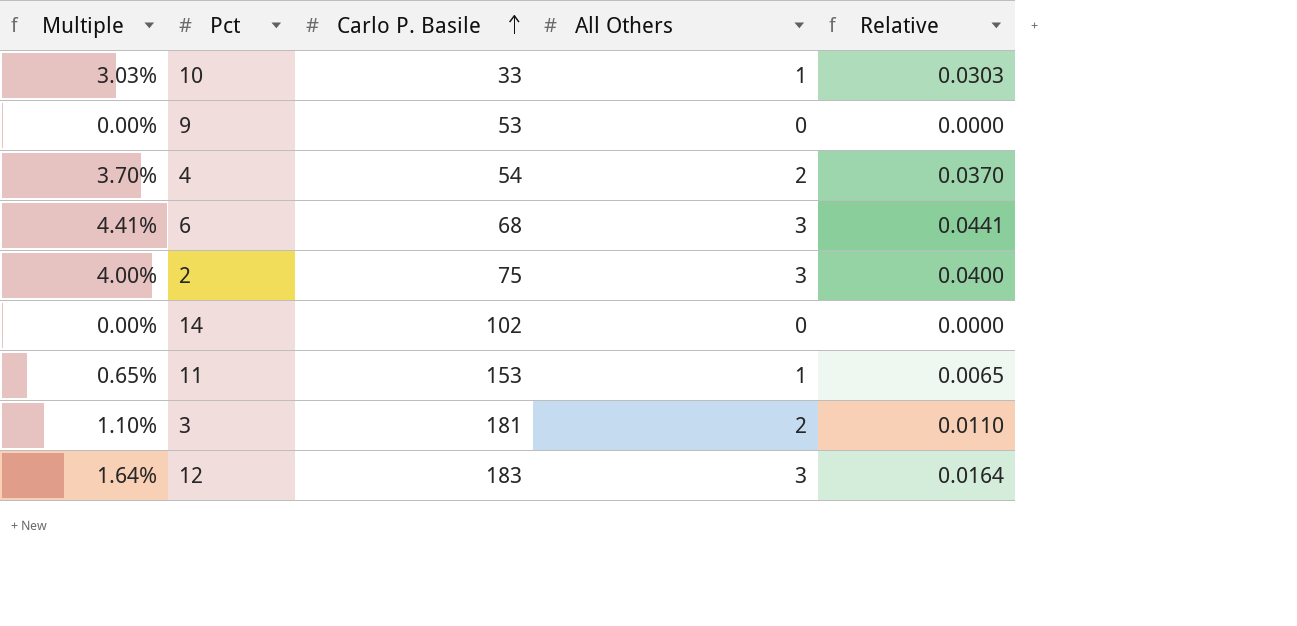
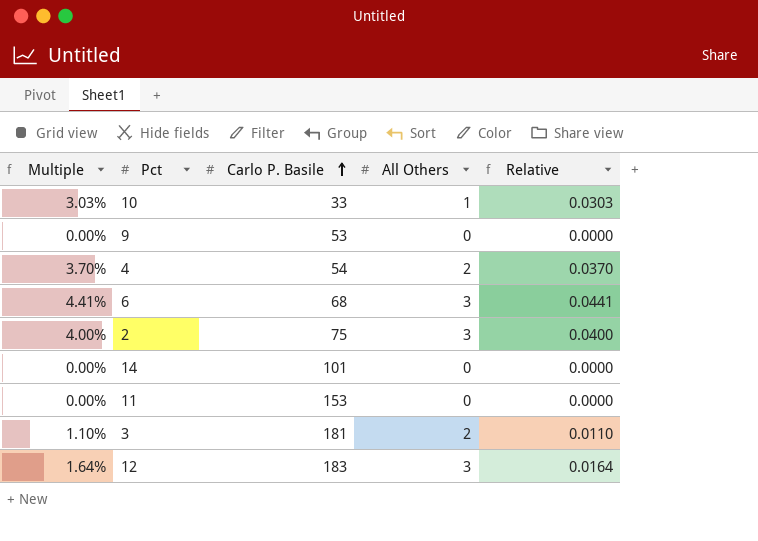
14 | Carlo P. Basile: 102 -> 101
11 | Multiple: 0.65% -> 0.00%
11 | All Others: 1 -> 0
11 | Relative: 0.0065 -> 0.0000

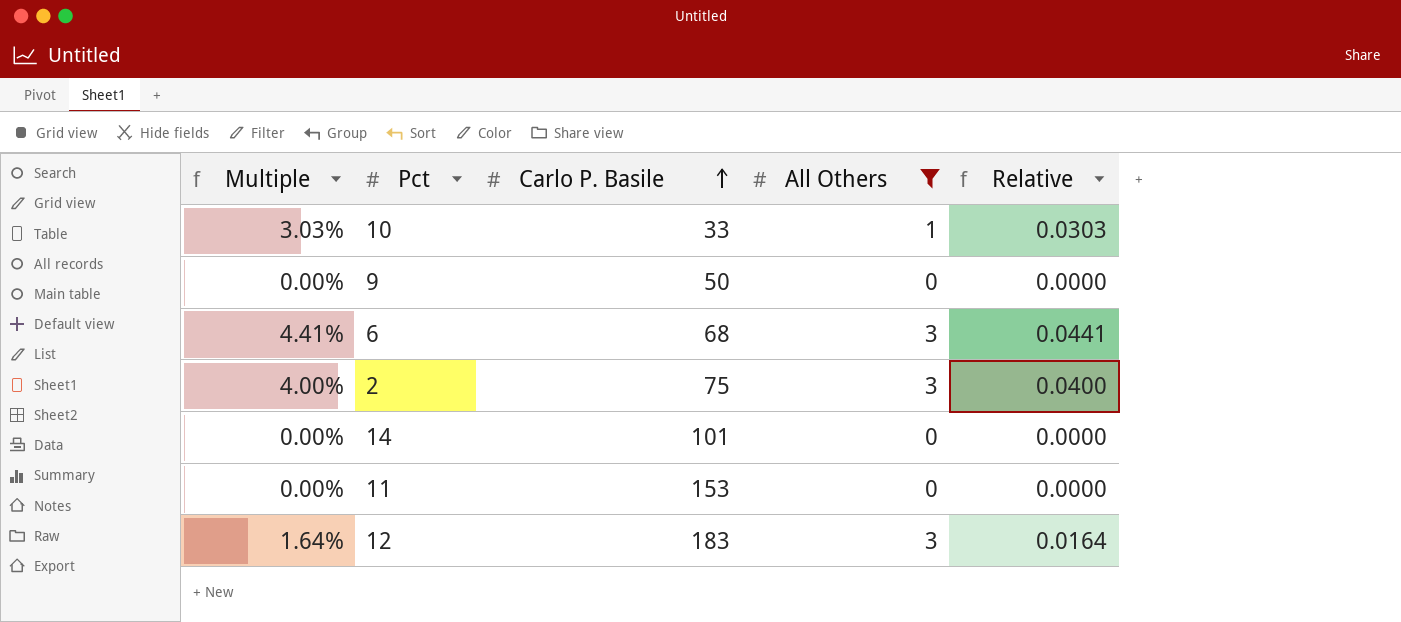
filter: none -> All Others != 2
9 | Carlo P. Basile: 53 -> 50

